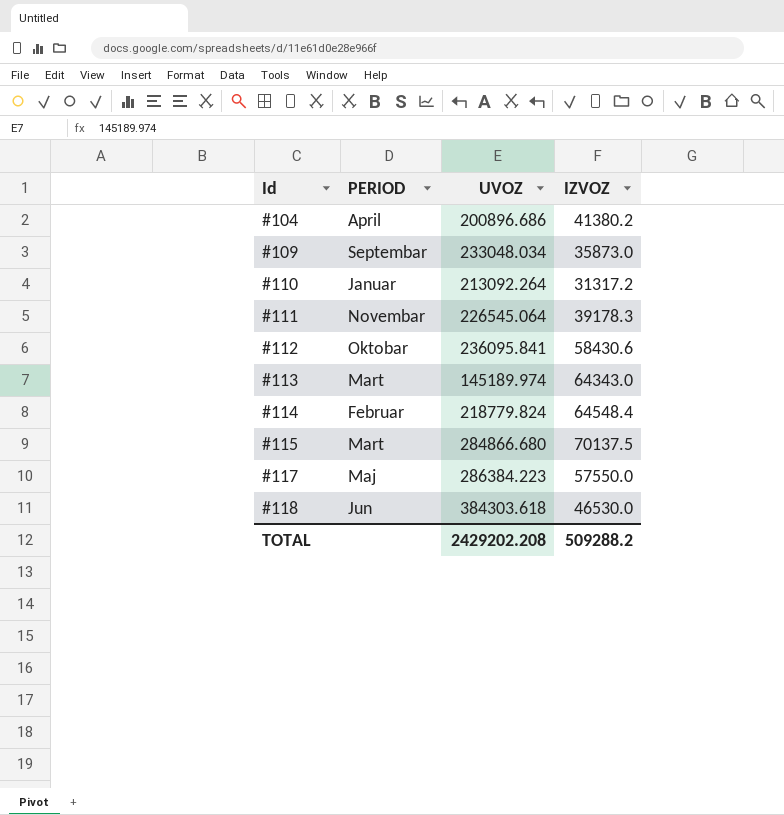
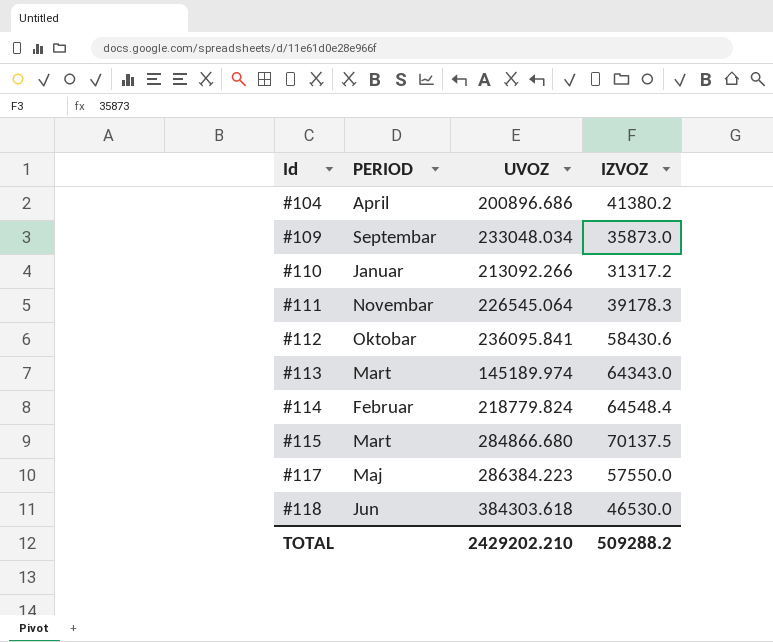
#110 | UVOZ: 213092.264 -> 213092.266
TOTAL | UVOZ: 2429202.208 -> 2429202.210

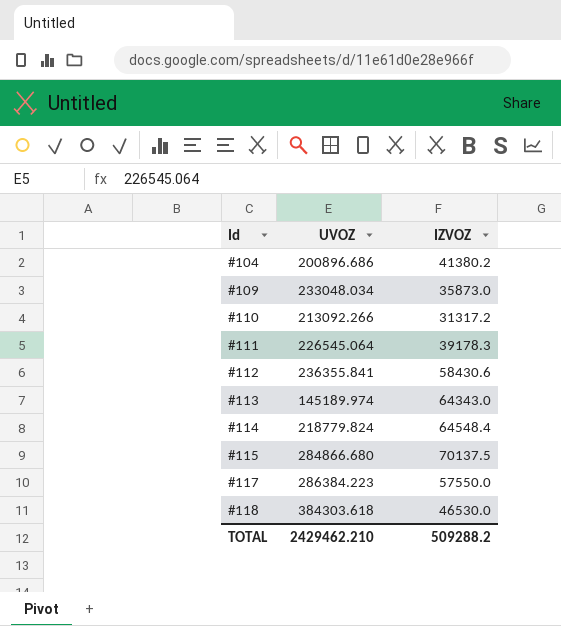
column PERIOD | position: 2 -> none
#112 | UVOZ: 236095.841 -> 236355.841
TOTAL | UVOZ: 2429202.210 -> 2429462.210

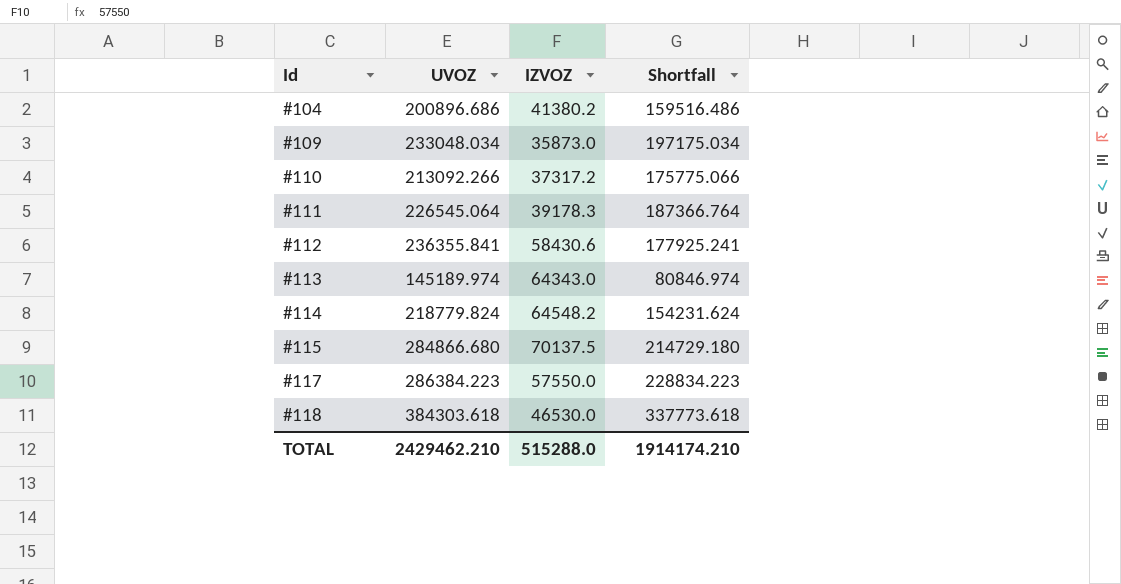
column Shortfall | formula: none -> [UVOZ] - [IZVOZ]
#110 | IZVOZ: 31317.2 -> 37317.2
#114 | IZVOZ: 64548.4 -> 64548.2
TOTAL | IZVOZ: 509288.2 -> 515288.0

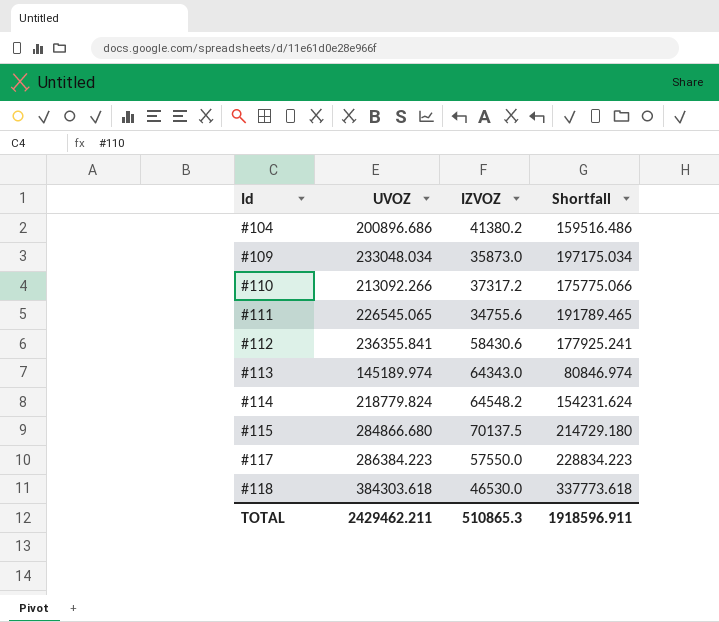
#111 | UVOZ: 226545.064 -> 226545.065
#111 | IZVOZ: 39178.3 -> 34755.6
#111 | Shortfall: 187366.764 -> 191789.465
TOTAL | UVOZ: 2429462.210 -> 2429462.211
TOTAL | IZVOZ: 515288.0 -> 510865.3
TOTAL | Shortfall: 1914174.210 -> 1918596.911

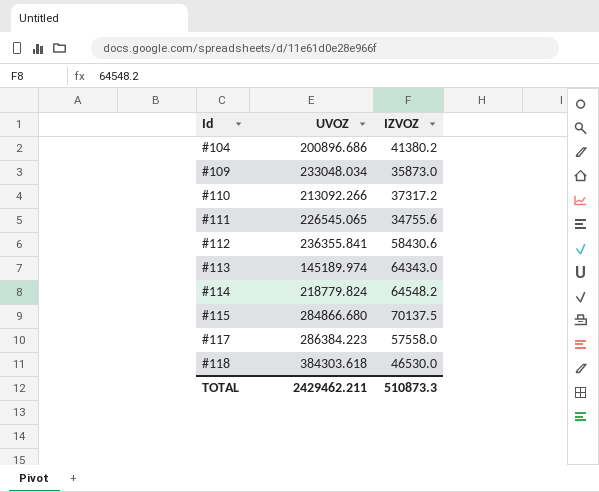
column Shortfall | formula: [UVOZ] - [IZVOZ] -> none
#117 | IZVOZ: 57550.0 -> 57558.0
TOTAL | IZVOZ: 510865.3 -> 510873.3

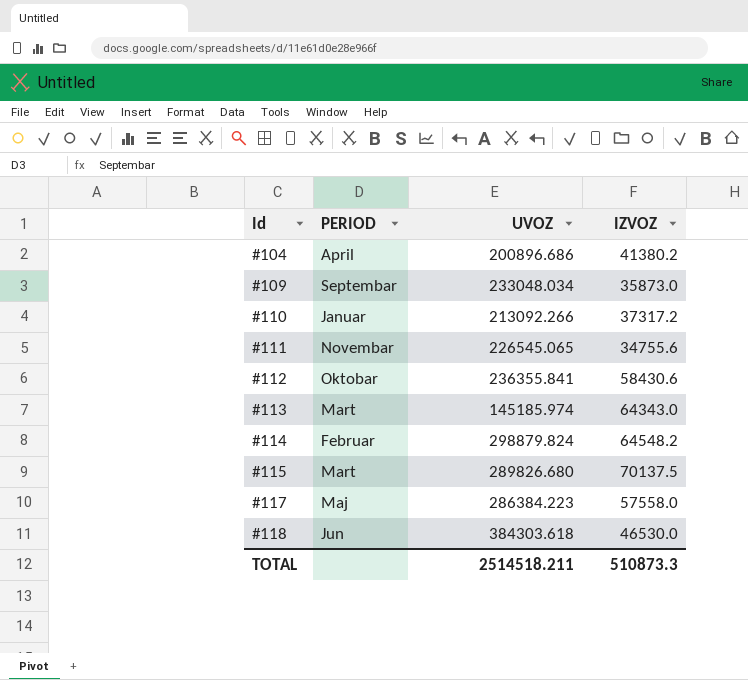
column PERIOD | position: none -> 2
#113 | UVOZ: 145189.974 -> 145185.974
#114 | UVOZ: 218779.824 -> 298879.824
#115 | UVOZ: 284866.680 -> 289826.680
TOTAL | UVOZ: 2429462.211 -> 2514518.211

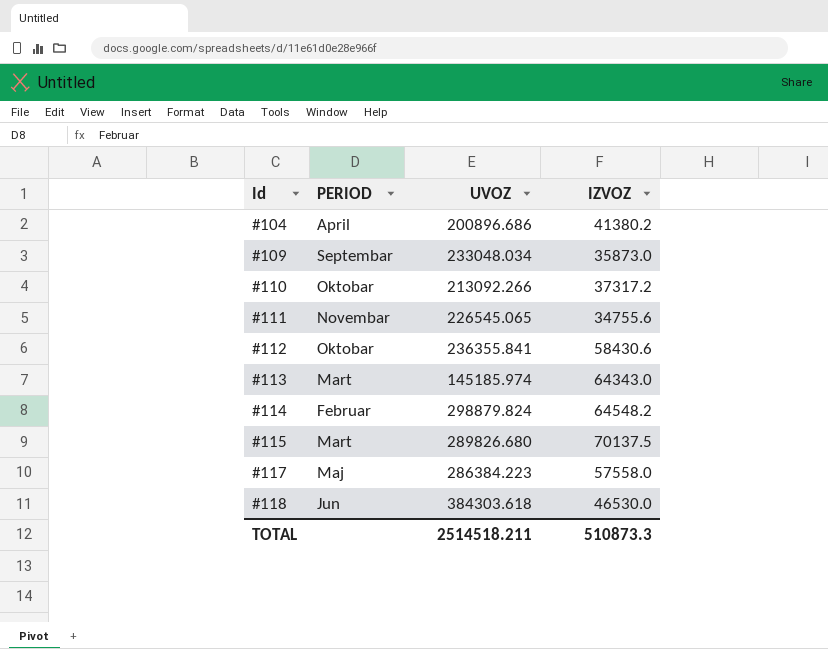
#110 | PERIOD: Januar -> Oktobar

